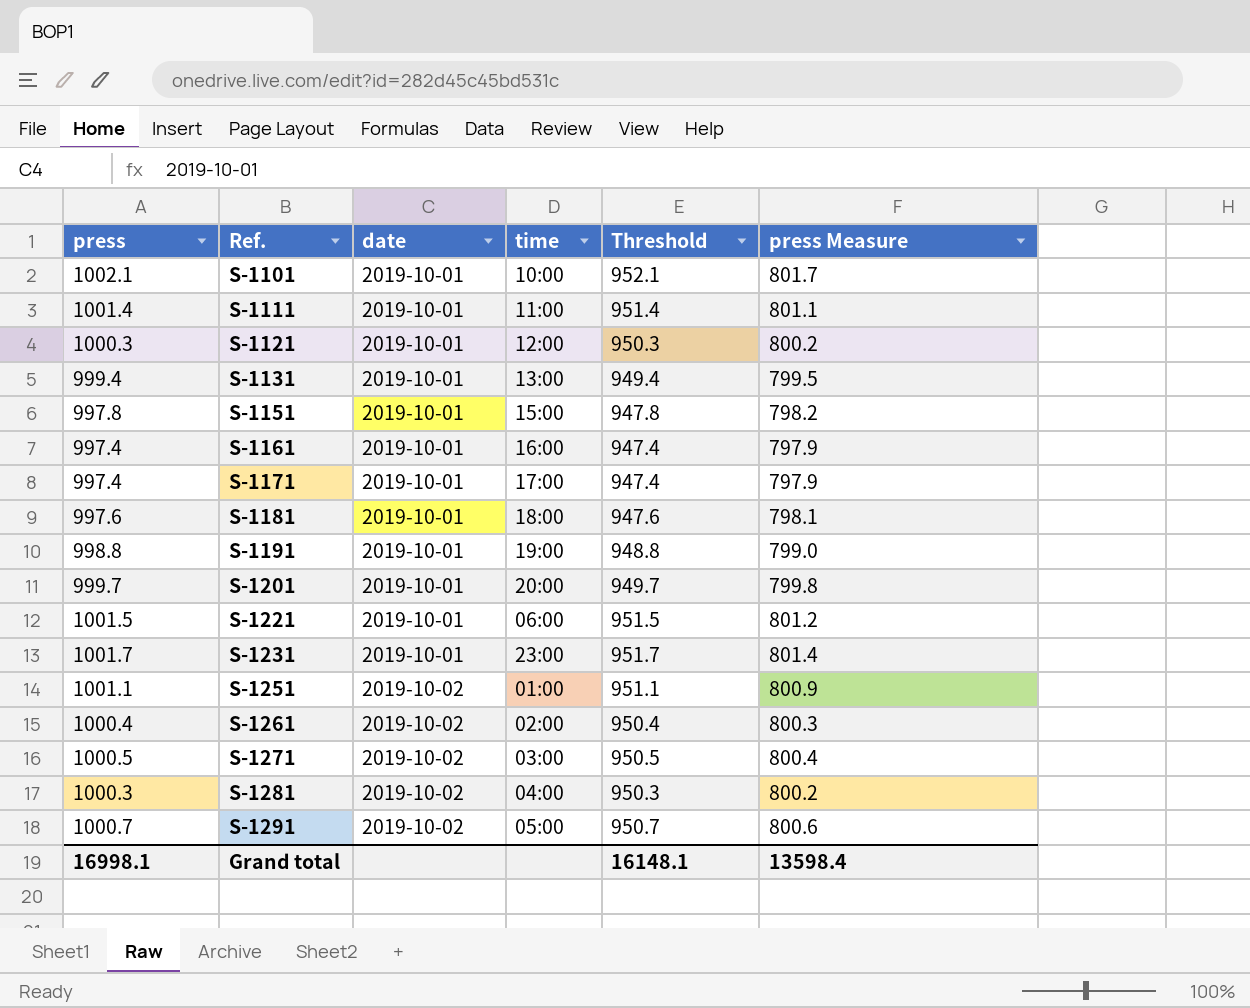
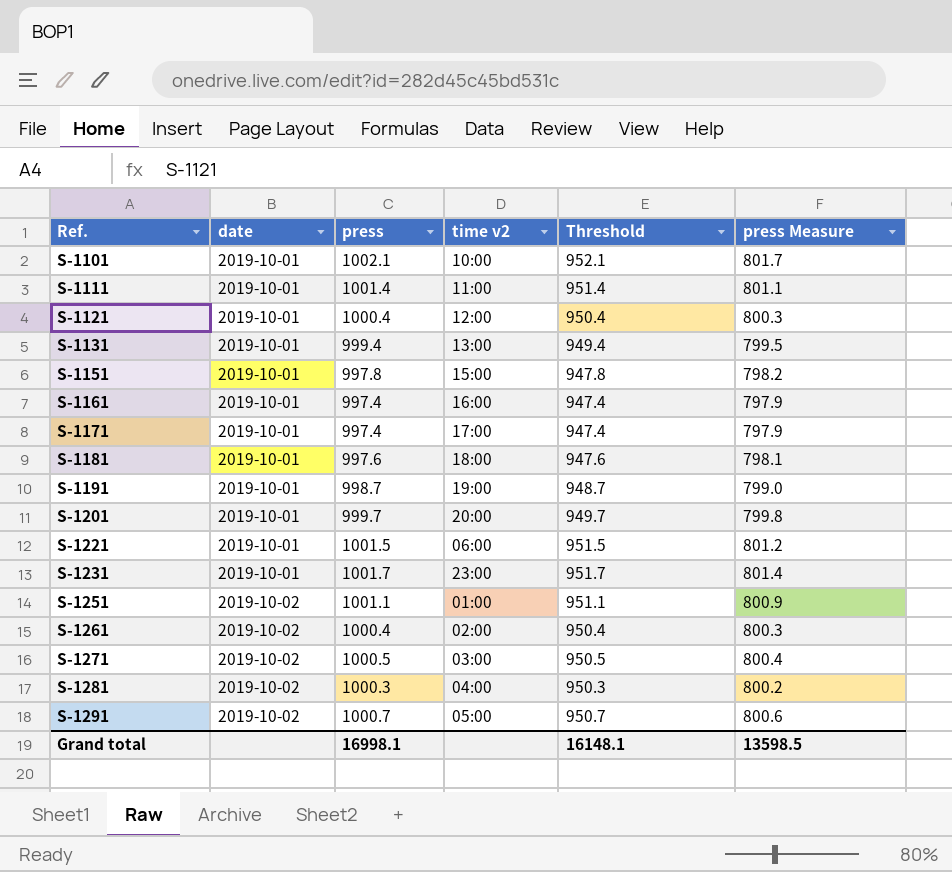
column press | position: 1 -> 3
column name: time -> time v2
S-1121 | press: 1000.3 -> 1000.4
S-1121 | Threshold: 950.3 -> 950.4
S-1121 | press Measure: 800.2 -> 800.3
S-1191 | press: 998.8 -> 998.7
S-1191 | Threshold: 948.8 -> 948.7
Grand total | press Measure: 13598.4 -> 13598.5

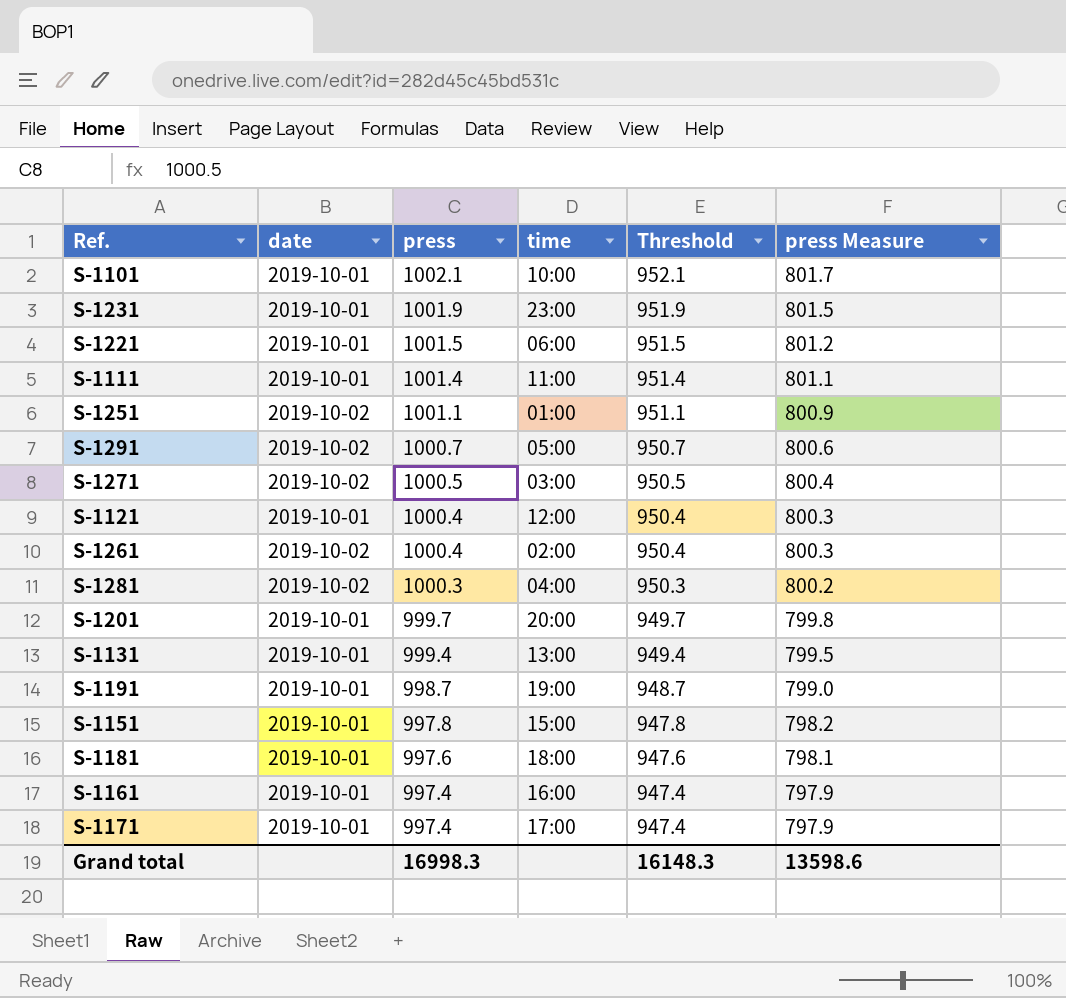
row order: Ref. ascending -> press descending
column name: time v2 -> time
S-1231 | press: 1001.7 -> 1001.9
S-1231 | Threshold: 951.7 -> 951.9
S-1231 | press Measure: 801.4 -> 801.5
Grand total | press: 16998.1 -> 16998.3
Grand total | Threshold: 16148.1 -> 16148.3
Grand total | press Measure: 13598.5 -> 13598.6

